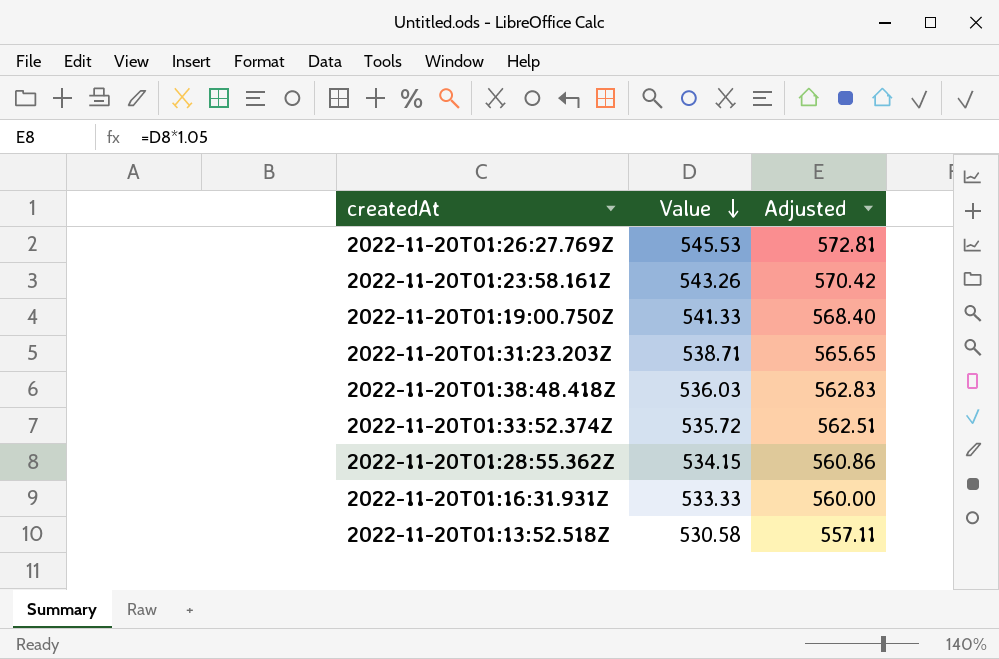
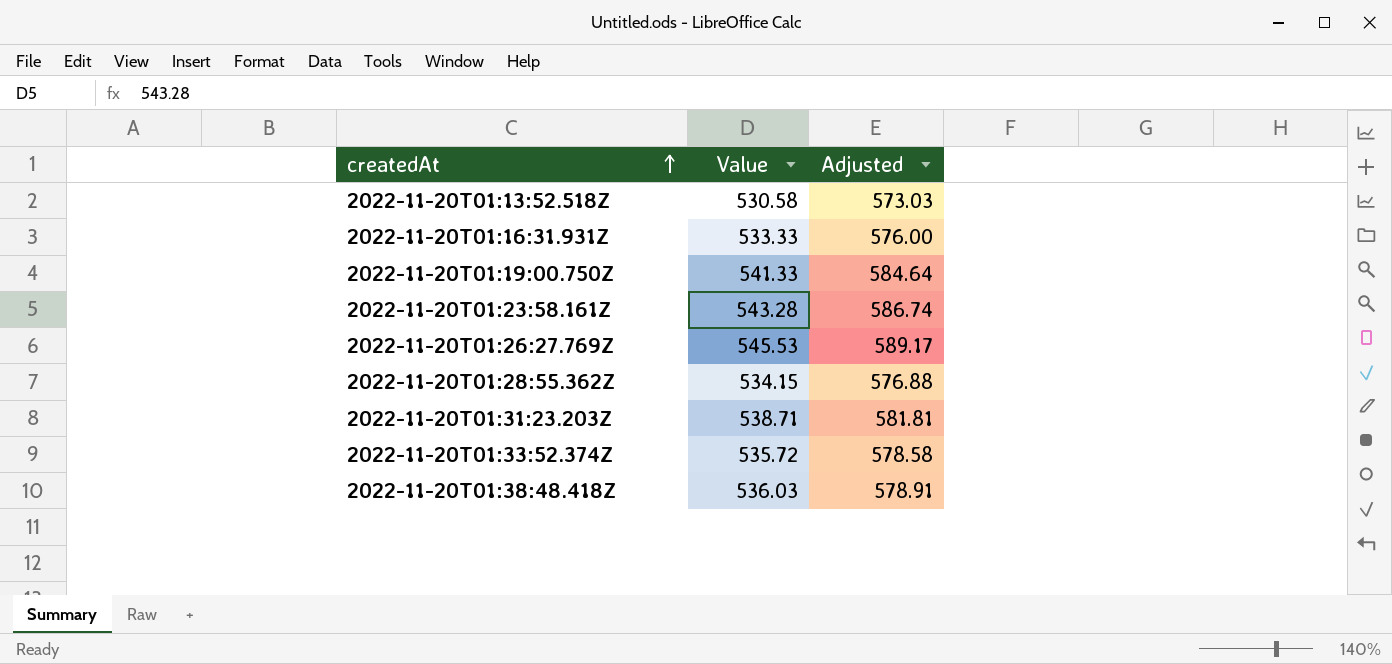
row order: Value descending -> createdAt ascending
column Adjusted | formula: [Value] * 1.05 -> [Value] * 1.08
2022-11-20T01:23:58.161Z | Value: 543.26 -> 543.28

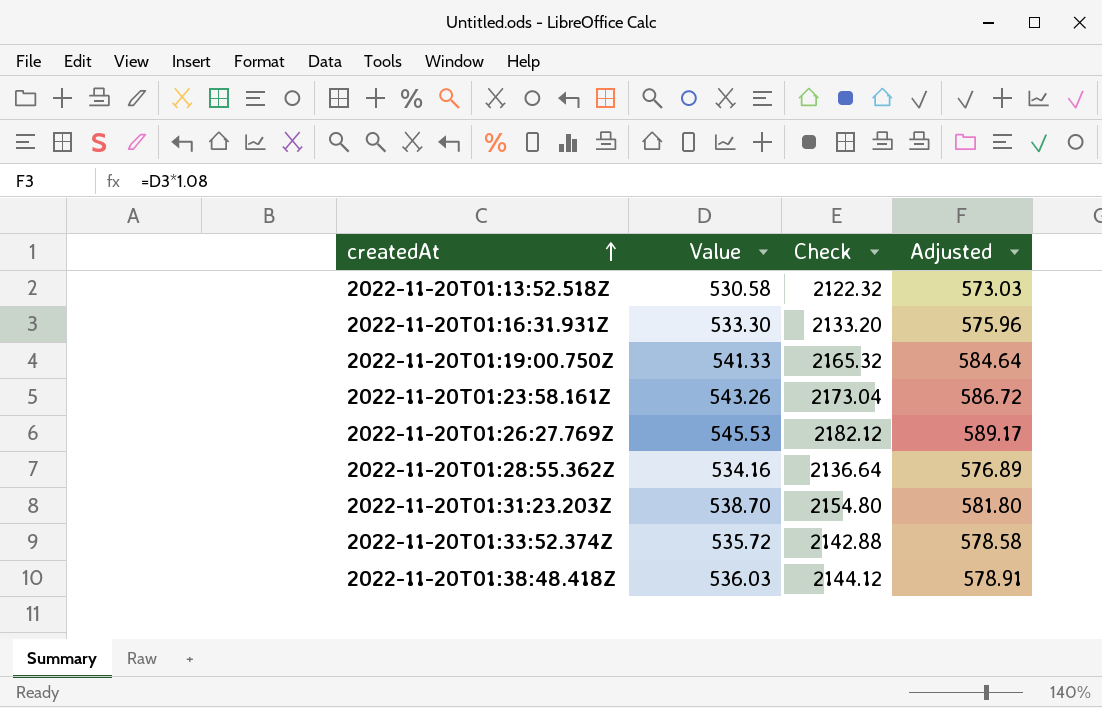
column Check | formula: none -> [Value] * 4
2022-11-20T01:16:31.931Z | Value: 533.33 -> 533.30
2022-11-20T01:16:31.931Z | Adjusted: 576.00 -> 575.96
2022-11-20T01:23:58.161Z | Value: 543.28 -> 543.26
2022-11-20T01:23:58.161Z | Adjusted: 586.74 -> 586.72
2022-11-20T01:28:55.362Z | Value: 534.15 -> 534.16
2022-11-20T01:28:55.362Z | Adjusted: 576.88 -> 576.89
2022-11-20T01:31:23.203Z | Value: 538.71 -> 538.70
2022-11-20T01:31:23.203Z | Adjusted: 581.81 -> 581.80

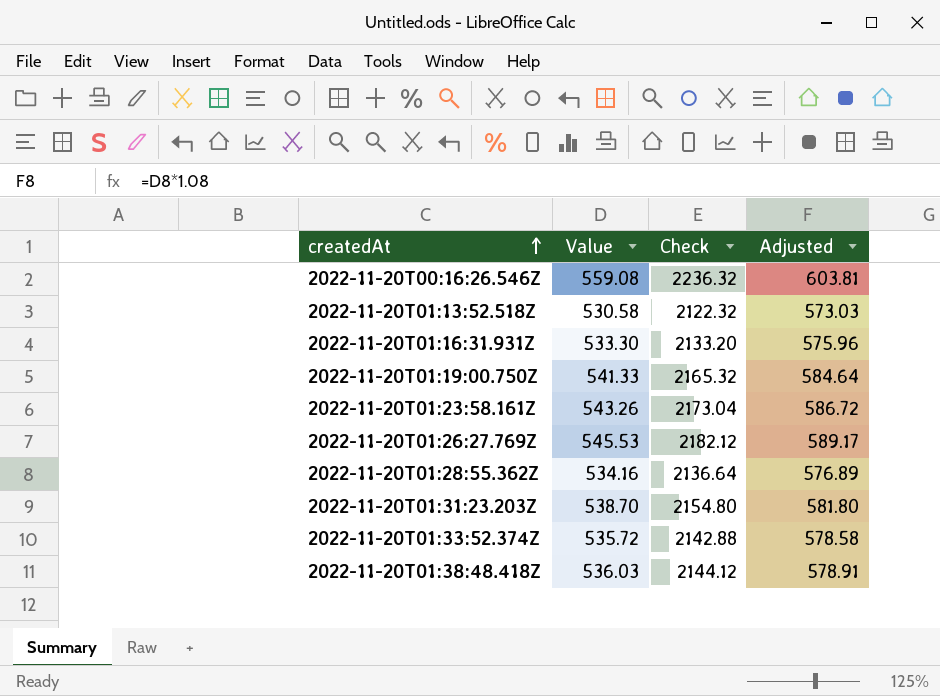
row 2022-11-20T00:16:26.546Z: none -> 559.08 | 2236.32 | 603.81

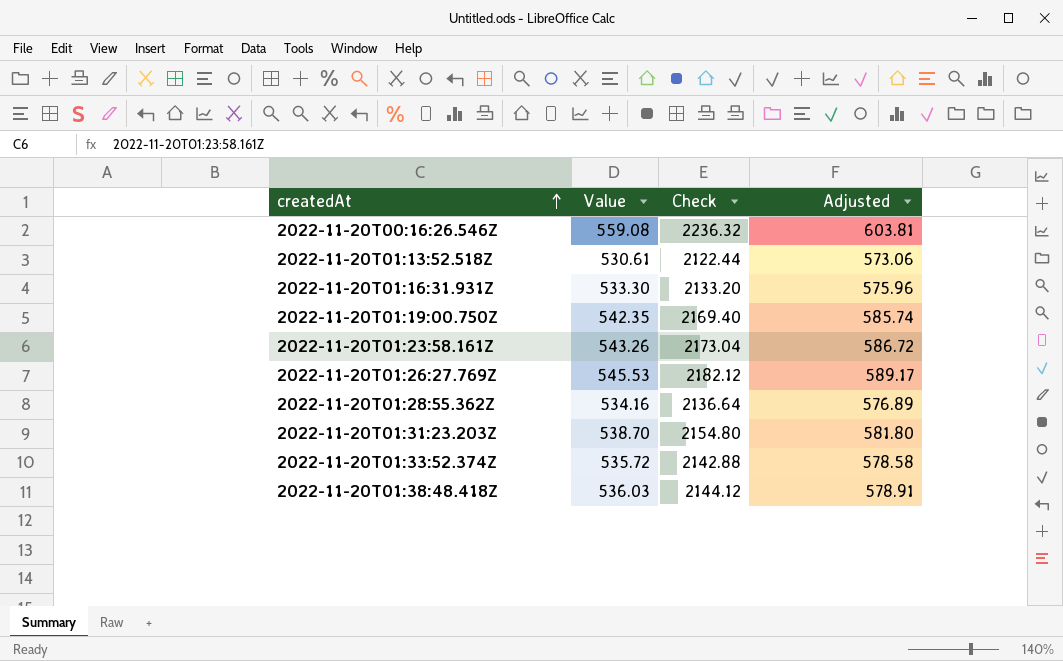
2022-11-20T01:13:52.518Z | Value: 530.58 -> 530.61
2022-11-20T01:13:52.518Z | Check: 2122.32 -> 2122.44
2022-11-20T01:13:52.518Z | Adjusted: 573.03 -> 573.06
2022-11-20T01:19:00.750Z | Value: 541.33 -> 542.35
2022-11-20T01:19:00.750Z | Check: 2165.32 -> 2169.40
2022-11-20T01:19:00.750Z | Adjusted: 584.64 -> 585.74

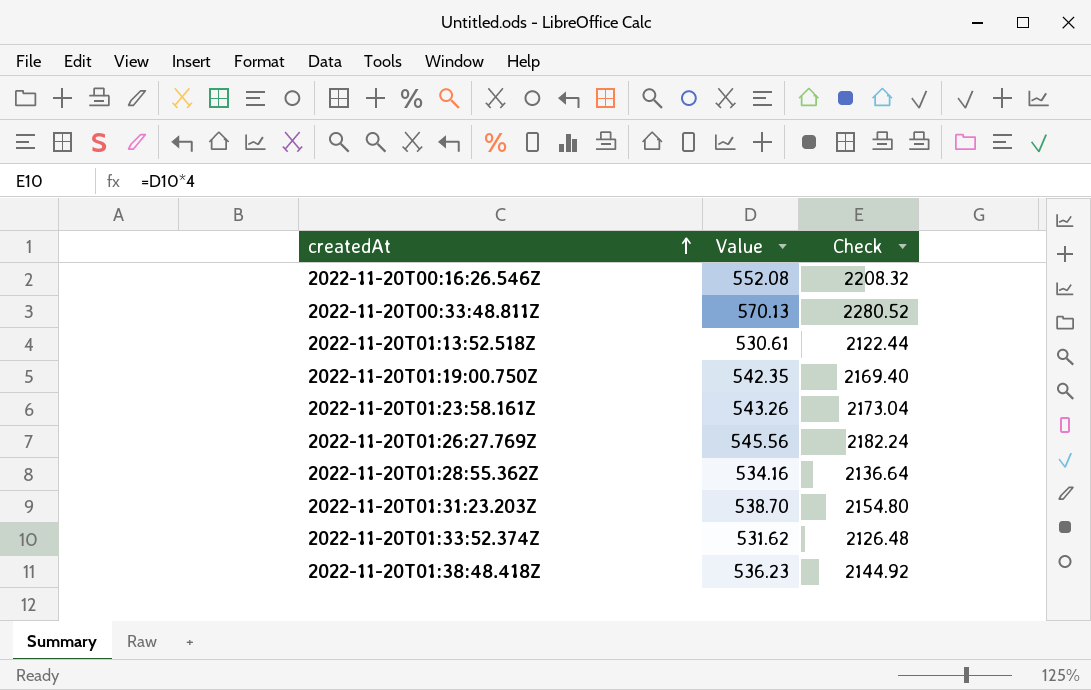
column Adjusted | formula: [Value] * 1.08 -> none
row 2022-11-20T01:16:31.931Z: 533.30 | 2133.20 | 575.96 -> none
2022-11-20T00:16:26.546Z | Value: 559.08 -> 552.08
2022-11-20T00:16:26.546Z | Check: 2236.32 -> 2208.32
row 2022-11-20T00:33:48.811Z: none -> 570.13 | 2280.52
2022-11-20T01:26:27.769Z | Value: 545.53 -> 545.56
2022-11-20T01:26:27.769Z | Check: 2182.12 -> 2182.24
2022-11-20T01:33:52.374Z | Value: 535.72 -> 531.62
2022-11-20T01:33:52.374Z | Check: 2142.88 -> 2126.48
2022-11-20T01:38:48.418Z | Value: 536.03 -> 536.23
2022-11-20T01:38:48.418Z | Check: 2144.12 -> 2144.92

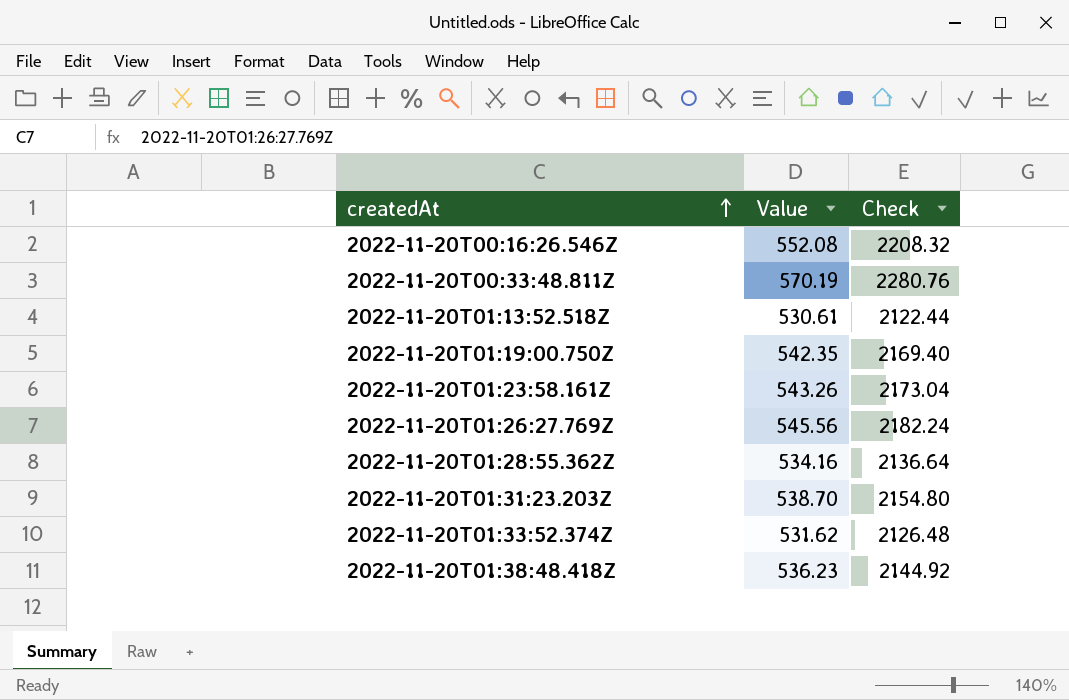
2022-11-20T00:33:48.811Z | Value: 570.13 -> 570.19
2022-11-20T00:33:48.811Z | Check: 2280.52 -> 2280.76

